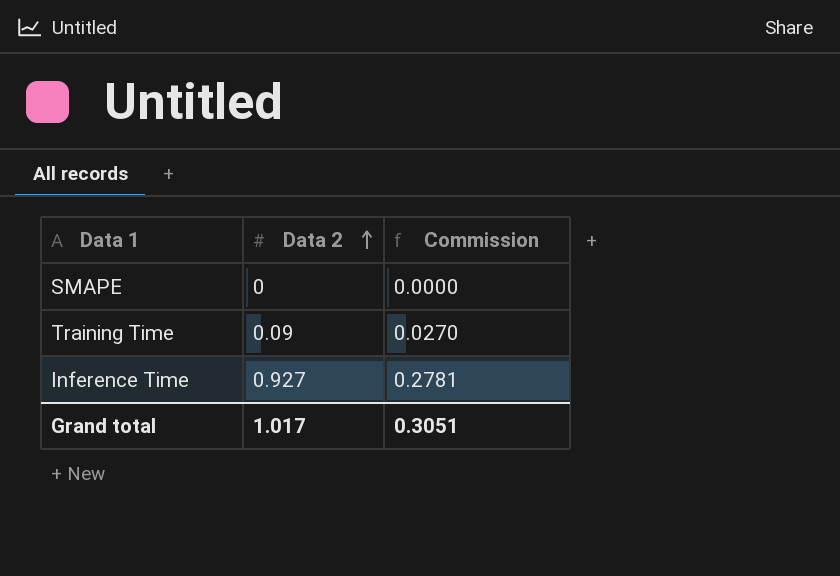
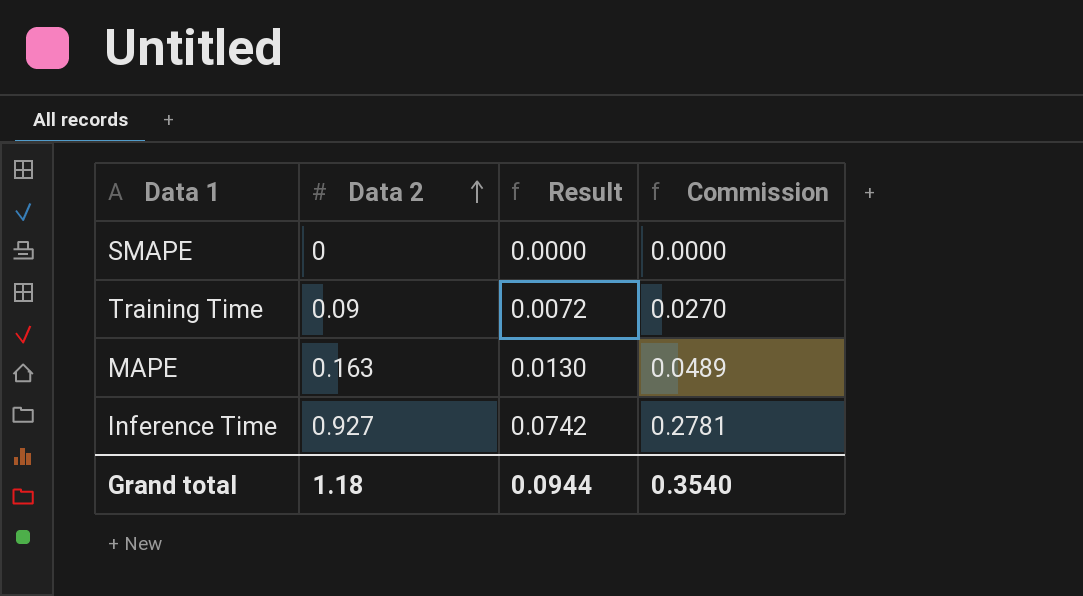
column Result | formula: none -> [Data 2] * 0.08
row MAPE: none -> 0.163 | 0.0130 | 0.0489
Grand total | Data 2: 1.017 -> 1.18
Grand total | Commission: 0.3051 -> 0.3540

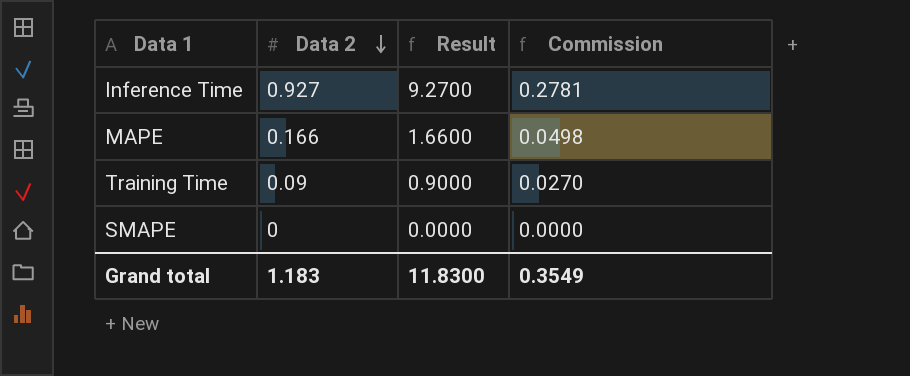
row order: Data 2 ascending -> Data 2 descending
column Result | formula: [Data 2] * 0.08 -> [Data 2] * 10
MAPE | Data 2: 0.163 -> 0.166
MAPE | Commission: 0.0489 -> 0.0498
Grand total | Data 2: 1.18 -> 1.183
Grand total | Result: 0.0944 -> 11.8300
Grand total | Commission: 0.3540 -> 0.3549

